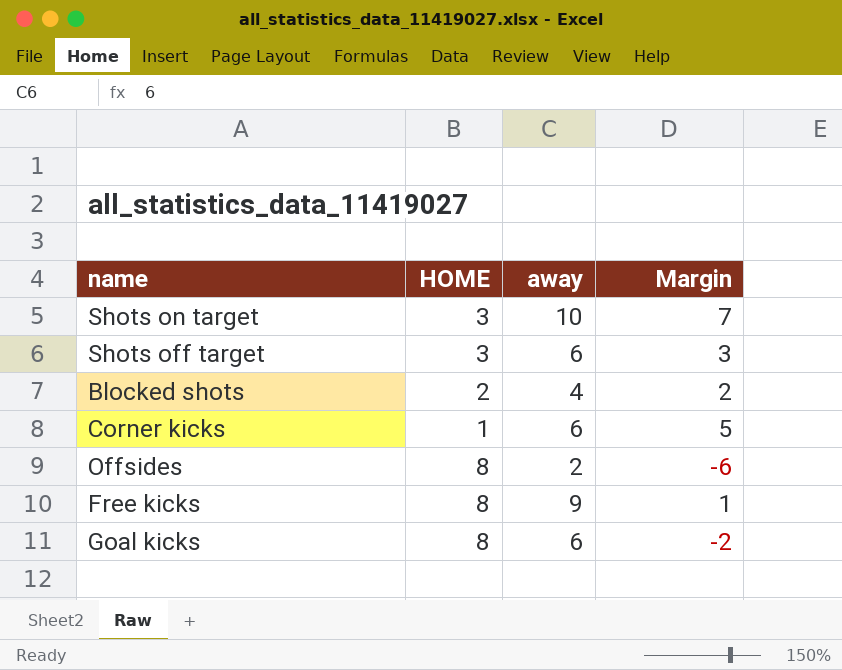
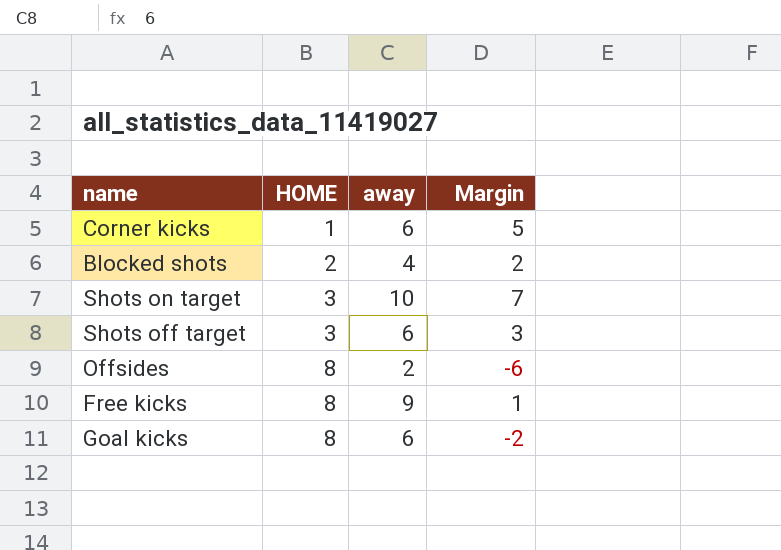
row order: none -> HOME ascending

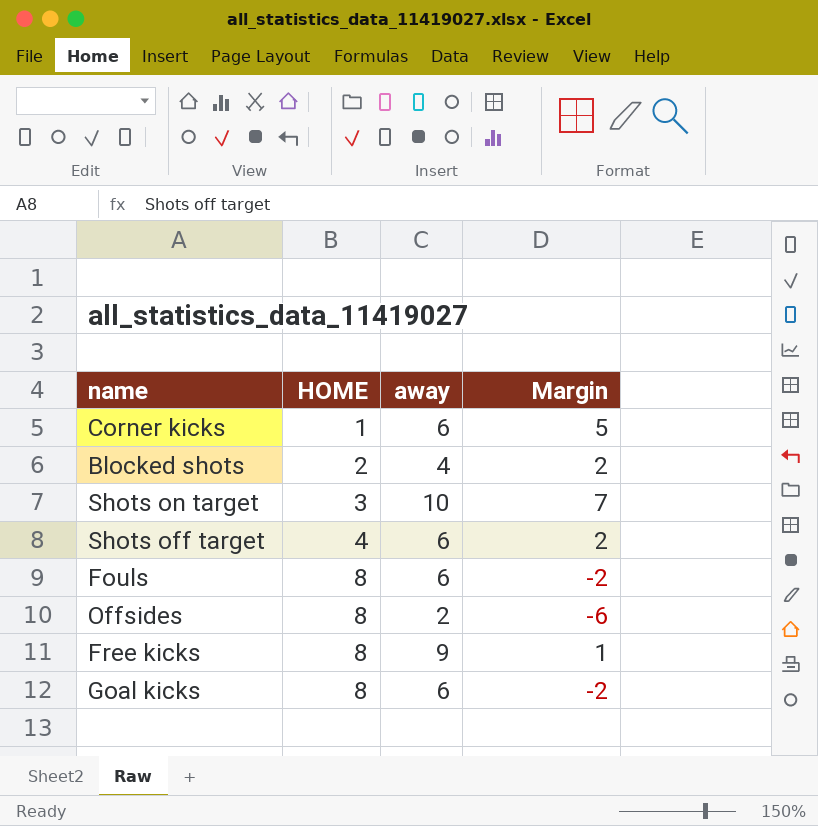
Shots off target | HOME: 3 -> 4
Shots off target | Margin: 3 -> 2
row Fouls: none -> 8 | 6 | -2

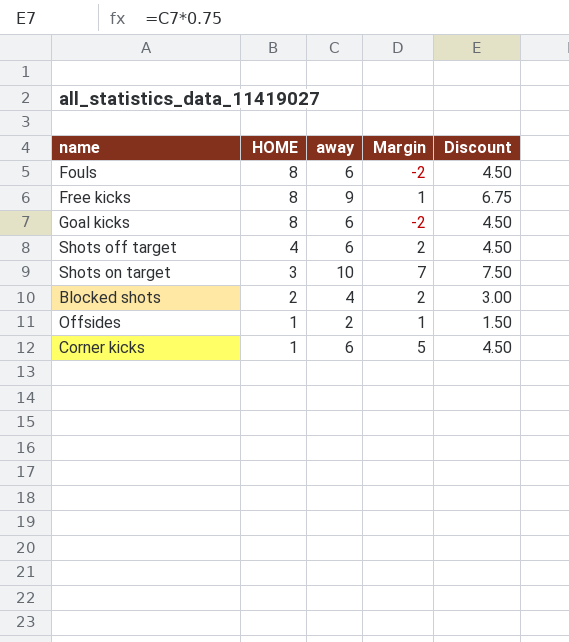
row order: HOME ascending -> HOME descending
column Discount | formula: none -> [away] * 0.75
Offsides | HOME: 8 -> 1
Offsides | Margin: -6 -> 1

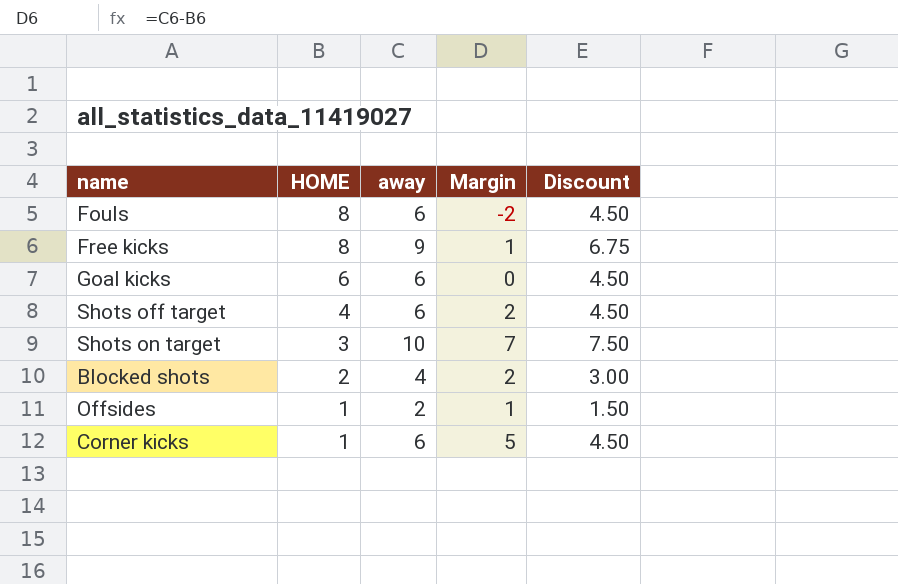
Goal kicks | HOME: 8 -> 6
Goal kicks | Margin: -2 -> 0

